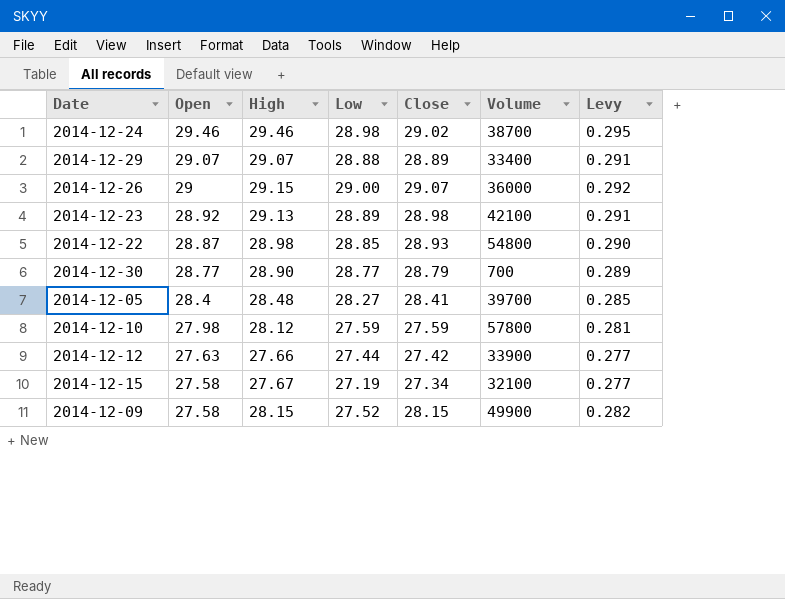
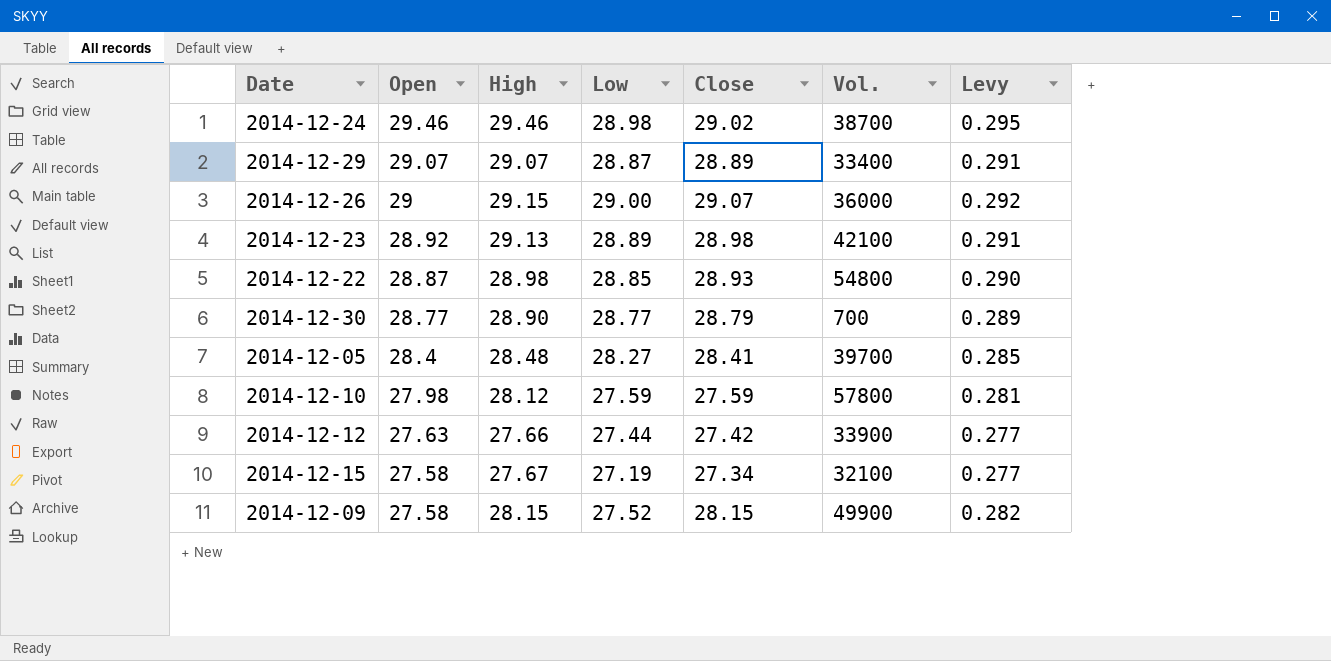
column name: Volume -> Vol.
2014-12-29 | Low: 28.88 -> 28.87

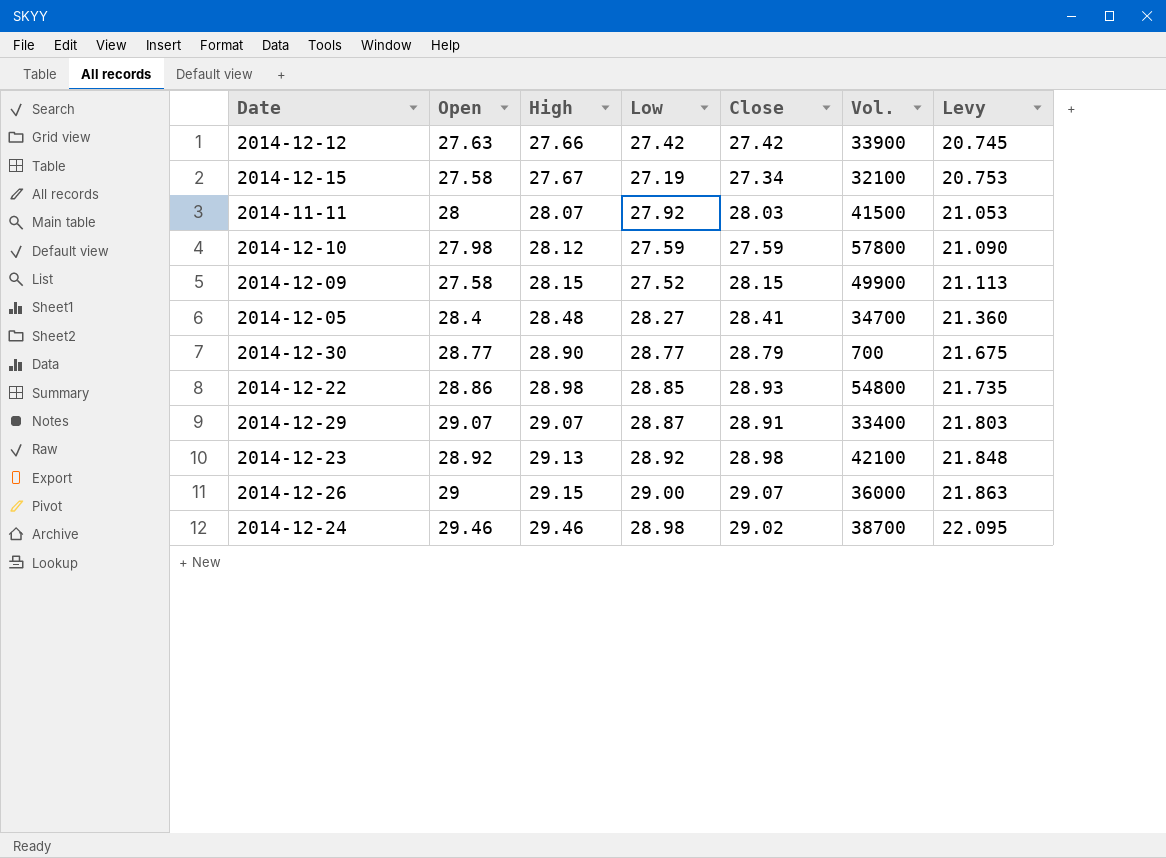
row order: Open descending -> High ascending
column Levy | formula: [High] * 0.01 -> [High] * 0.75
2014-12-12 | Low: 27.44 -> 27.42
row 2014-11-11: none -> 28 | 28.07 | 27.92 | 28.03 | 41500 | 21.053
2014-12-05 | Vol.: 39700 -> 34700
2014-12-22 | Open: 28.87 -> 28.86
2014-12-29 | Close: 28.89 -> 28.91
2014-12-23 | Low: 28.89 -> 28.92

